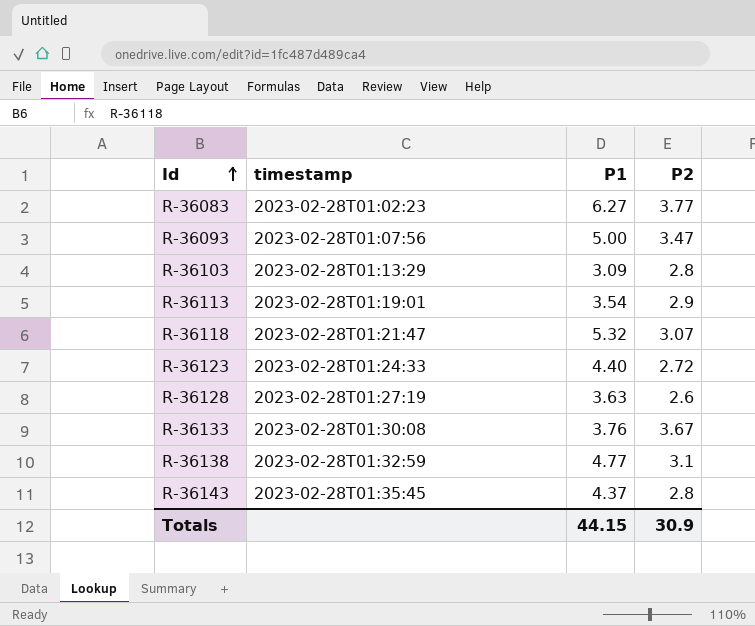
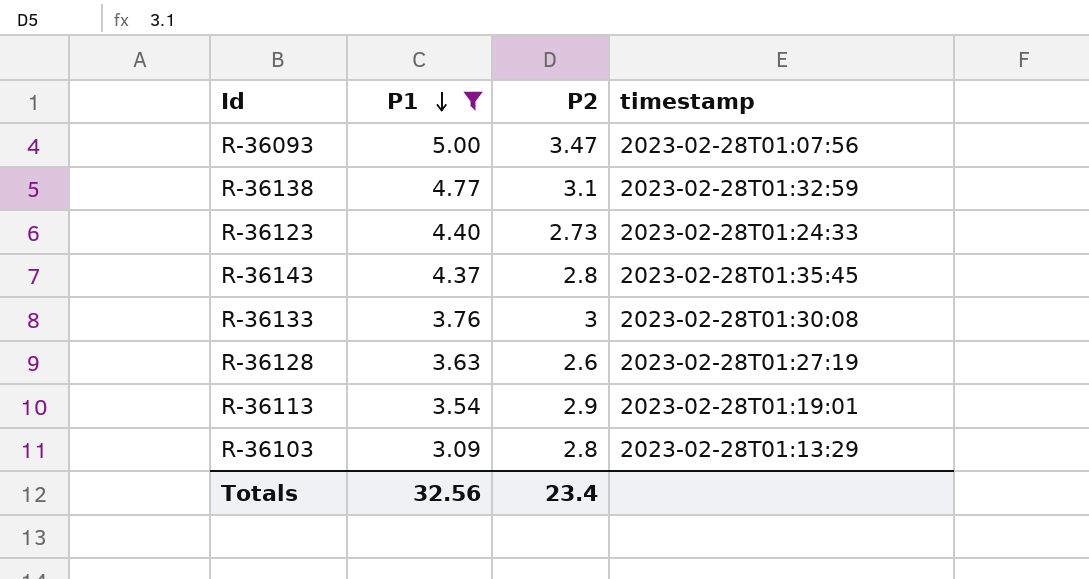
filter: none -> P1 <= 5.00
row order: Id ascending -> P1 descending
column timestamp | position: 2 -> 4
R-36123 | P2: 2.72 -> 2.73
R-36133 | P2: 3.67 -> 3
Totals | P1: 44.15 -> 32.56
Totals | P2: 30.9 -> 23.4

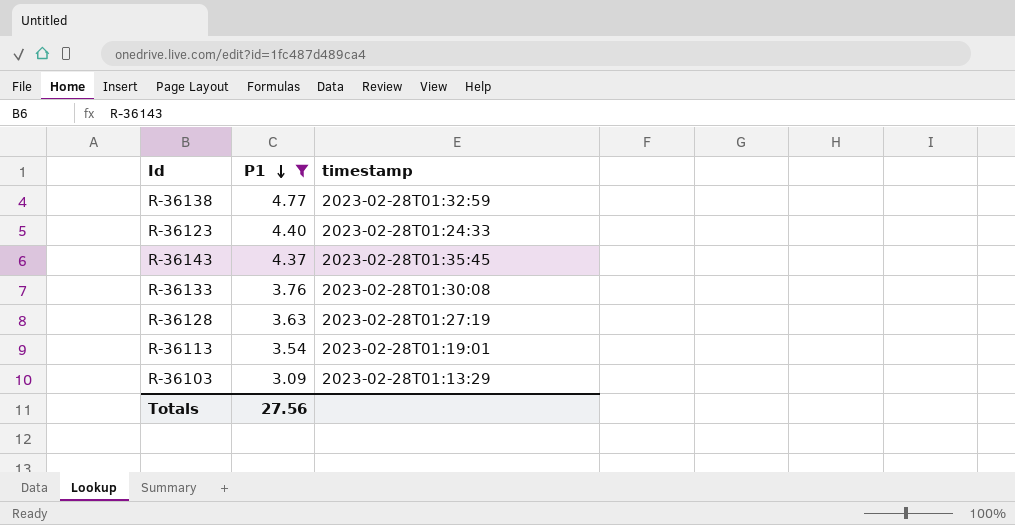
column P2 | position: 3 -> none
row R-36093: 5.00 | 3.47 | 2023-02-28T01:07:56 -> none
Totals | P1: 32.56 -> 27.56

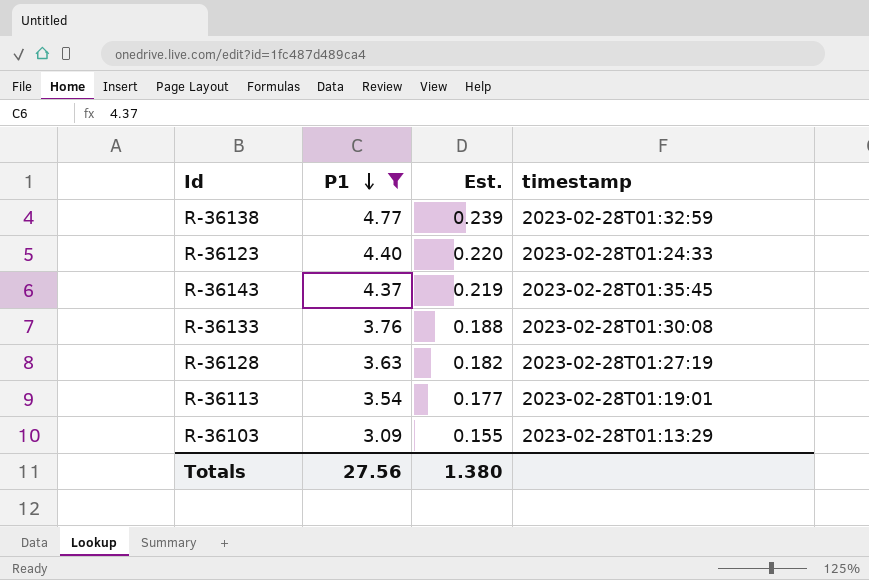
column Est. | formula: none -> [P1] * 0.05

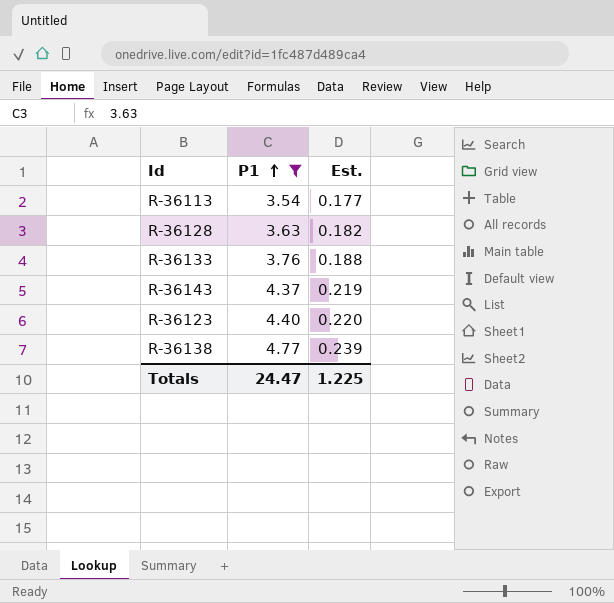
row order: P1 descending -> P1 ascending
column timestamp | position: 4 -> none
row R-36103: 3.09 | 0.155 | 2023-02-28T01:13:29 -> none
Totals | P1: 27.56 -> 24.47
Totals | Est.: 1.380 -> 1.225

